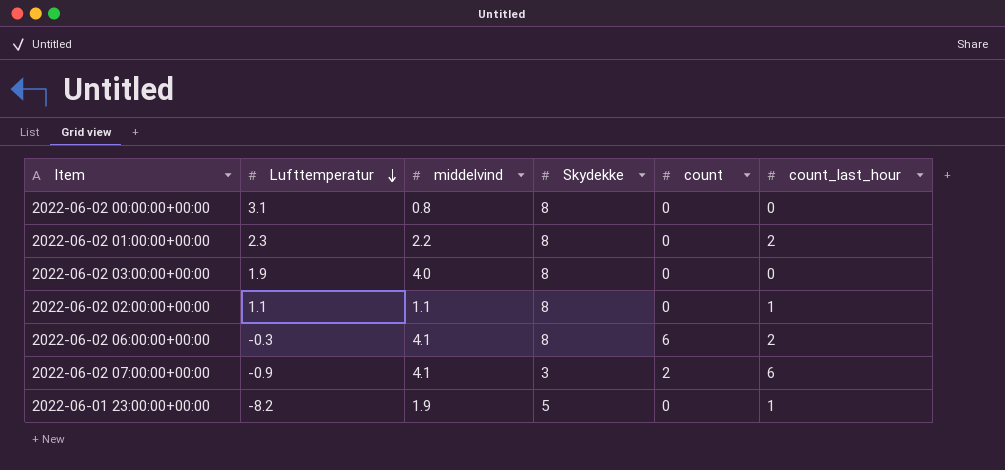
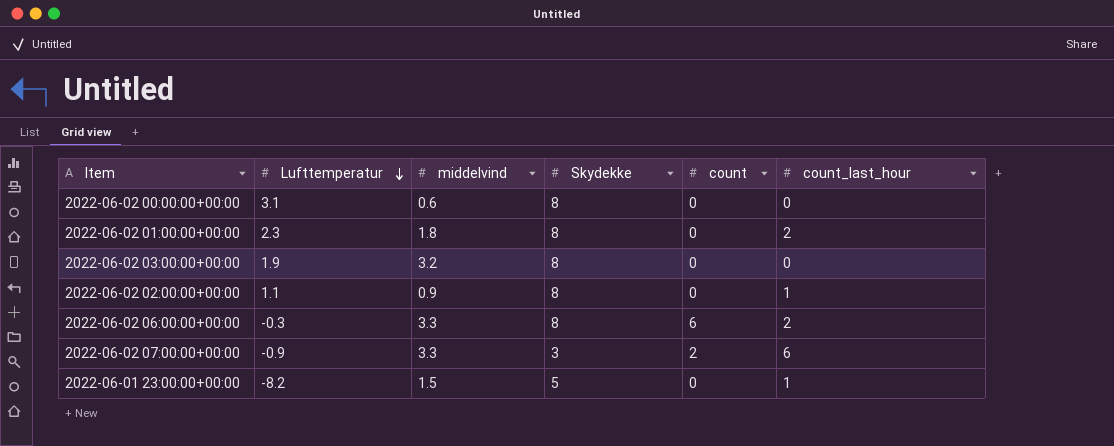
2022-06-02 00:00:00+00:00 | middelvind: 0.8 -> 0.6
2022-06-02 01:00:00+00:00 | middelvind: 2.2 -> 1.8
2022-06-02 03:00:00+00:00 | middelvind: 4.0 -> 3.2
2022-06-02 02:00:00+00:00 | middelvind: 1.1 -> 0.9
2022-06-02 06:00:00+00:00 | middelvind: 4.1 -> 3.3
2022-06-02 07:00:00+00:00 | middelvind: 4.1 -> 3.3
2022-06-01 23:00:00+00:00 | middelvind: 1.9 -> 1.5

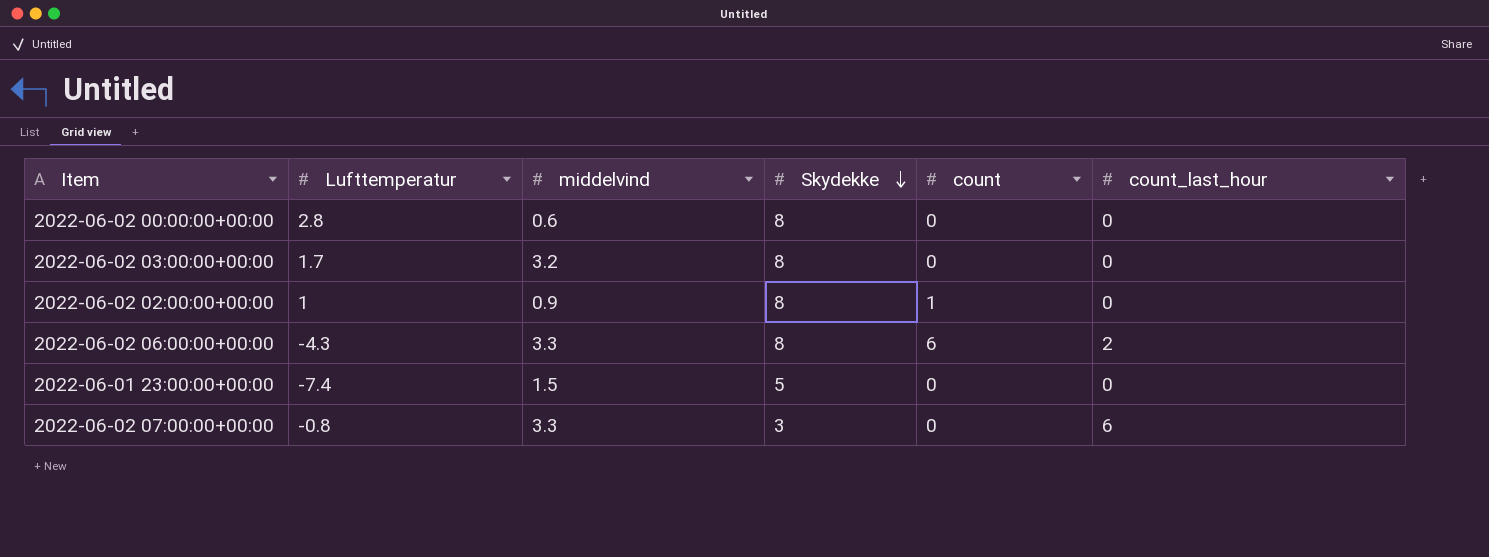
row order: Lufttemperatur descending -> Skydekke descending
row 2022-06-02 01:00:00+00:00: 2.3 | 1.8 | 8 | 0 | 2 -> none
2022-06-02 00:00:00+00:00 | Lufttemperatur: 3.1 -> 2.8
2022-06-02 03:00:00+00:00 | Lufttemperatur: 1.9 -> 1.7
2022-06-02 02:00:00+00:00 | Lufttemperatur: 1.1 -> 1
2022-06-02 02:00:00+00:00 | count: 0 -> 1
2022-06-02 02:00:00+00:00 | count_last_hour: 1 -> 0
2022-06-02 06:00:00+00:00 | Lufttemperatur: -0.3 -> -4.3
2022-06-01 23:00:00+00:00 | Lufttemperatur: -8.2 -> -7.4
2022-06-01 23:00:00+00:00 | count_last_hour: 1 -> 0
2022-06-02 07:00:00+00:00 | Lufttemperatur: -0.9 -> -0.8
2022-06-02 07:00:00+00:00 | count: 2 -> 0

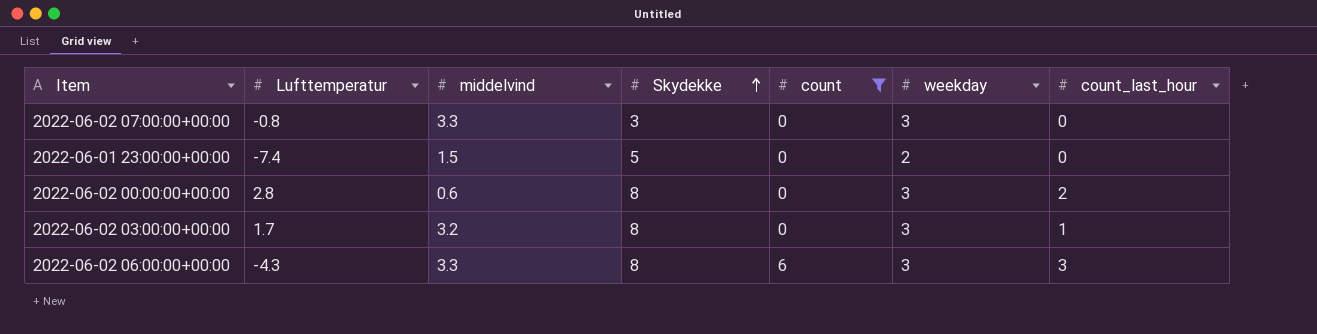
filter: none -> count != 1
row order: Skydekke descending -> Skydekke ascending
column weekday | position: none -> 6
2022-06-02 07:00:00+00:00 | count_last_hour: 6 -> 0
2022-06-02 00:00:00+00:00 | count_last_hour: 0 -> 2
2022-06-02 03:00:00+00:00 | count_last_hour: 0 -> 1
2022-06-02 06:00:00+00:00 | count_last_hour: 2 -> 3

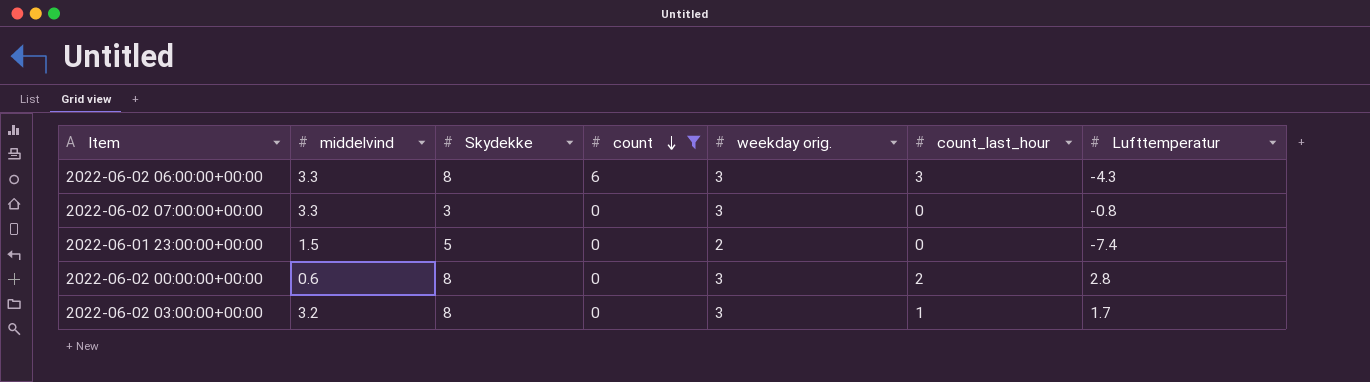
row order: Skydekke ascending -> count descending
column name: weekday -> weekday orig.
column Lufttemperatur | position: 2 -> 7

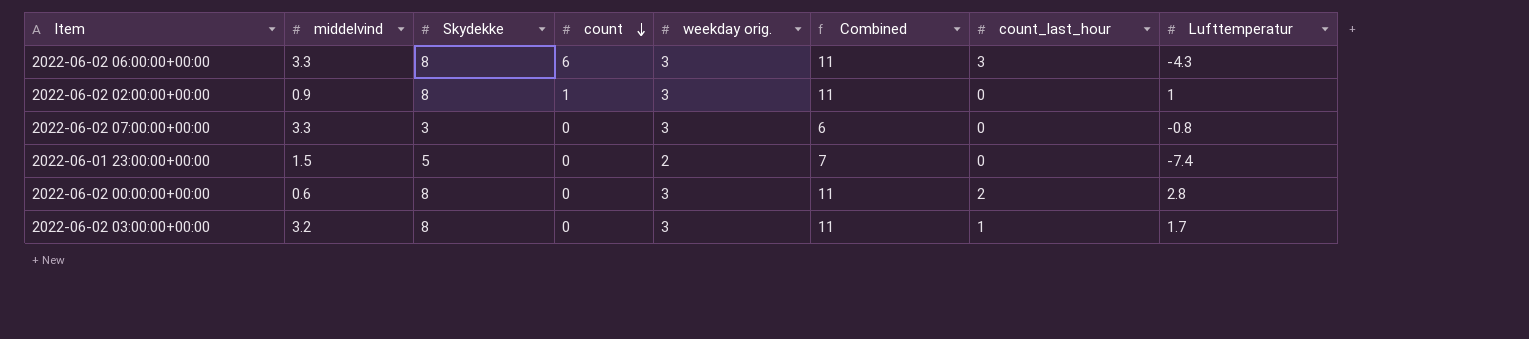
filter: count != 1 -> none
column Combined | formula: none -> [Skydekke] + [weekday orig.]

